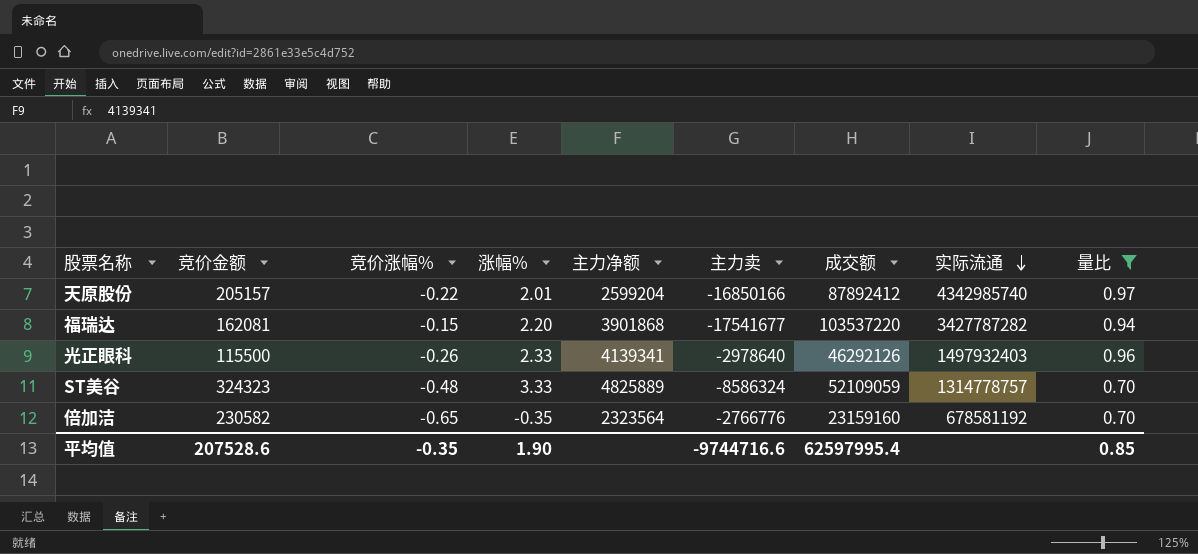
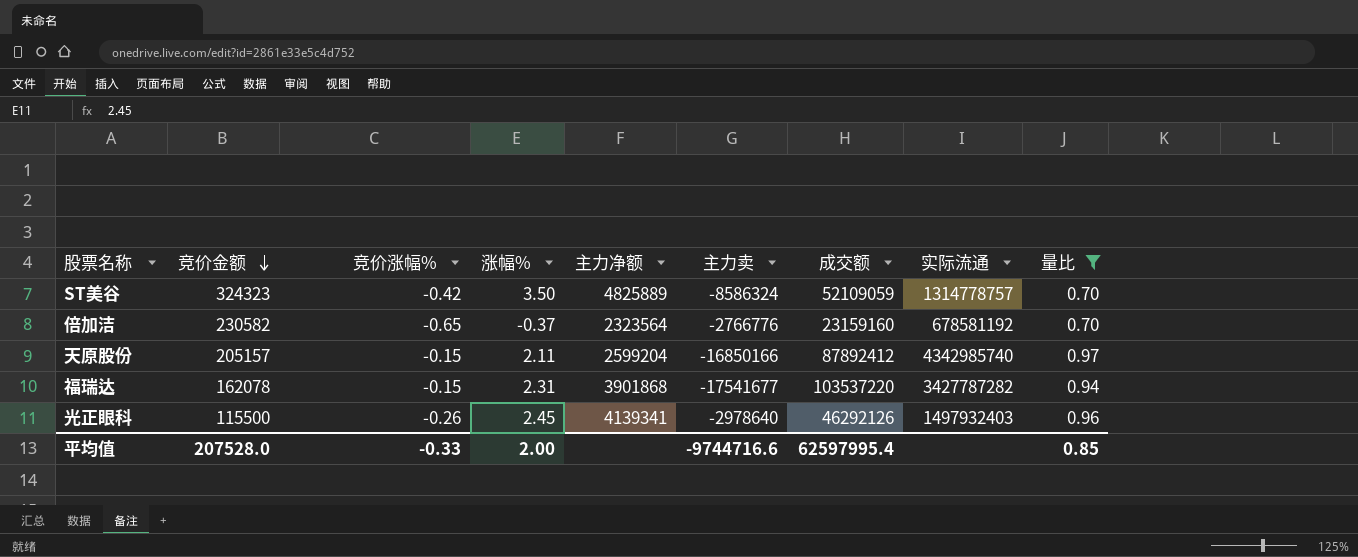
row order: 实际流通 descending -> 竞价金额 descending
ST美谷 | 竞价涨幅%: -0.48 -> -0.42
ST美谷 | 涨幅%: 3.33 -> 3.50
倍加洁 | 涨幅%: -0.35 -> -0.37
天原股份 | 竞价涨幅%: -0.22 -> -0.15
天原股份 | 涨幅%: 2.01 -> 2.11
福瑞达 | 竞价金额: 162081 -> 162078
福瑞达 | 涨幅%: 2.20 -> 2.31
光正眼科 | 涨幅%: 2.33 -> 2.45
平均值 | 竞价金额: 207528.6 -> 207528.0
平均值 | 竞价涨幅%: -0.35 -> -0.33
平均值 | 涨幅%: 1.90 -> 2.00

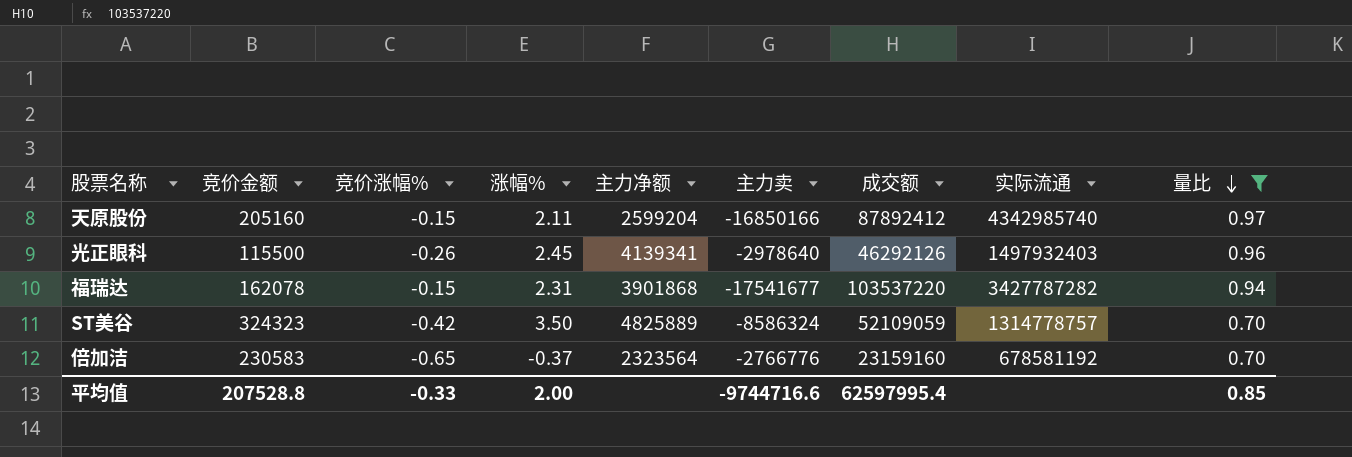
row order: 竞价金额 descending -> 量比 descending
天原股份 | 竞价金额: 205157 -> 205160
倍加洁 | 竞价金额: 230582 -> 230583
平均值 | 竞价金额: 207528.0 -> 207528.8

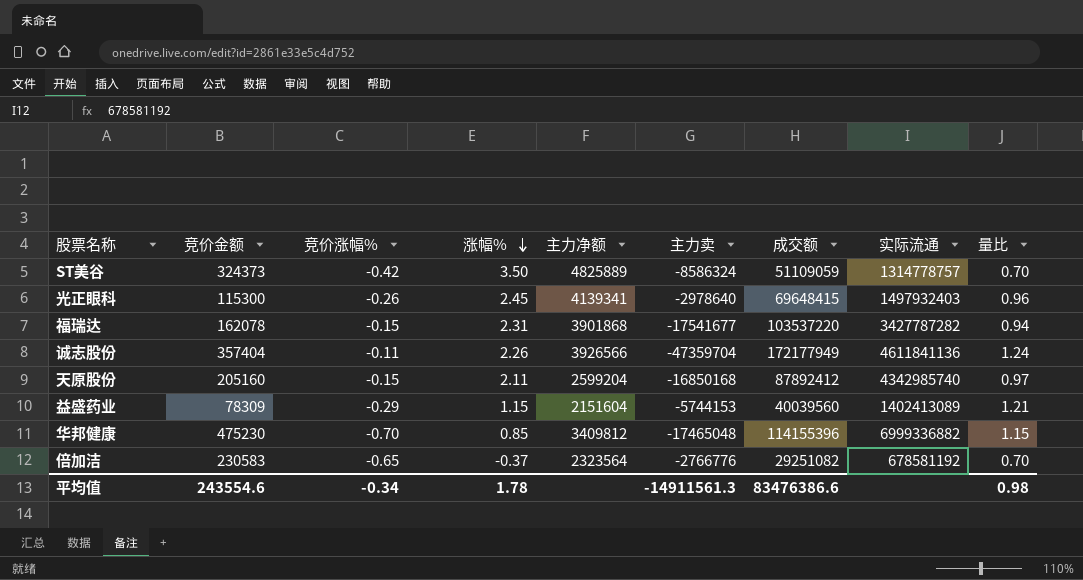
filter: 量比 <= 0.97 -> none
row order: 量比 descending -> 涨幅% descending
ST美谷 | 竞价金额: 324323 -> 324373
ST美谷 | 成交额: 52109059 -> 51109059
光正眼科 | 竞价金额: 115500 -> 115300
光正眼科 | 成交额: 46292126 -> 69648415
天原股份 | 主力卖: -16850166 -> -16850168
倍加洁 | 成交额: 23159160 -> 29251082
平均值 | 竞价金额: 207528.8 -> 243554.6
平均值 | 竞价涨幅%: -0.33 -> -0.34
平均值 | 涨幅%: 2.00 -> 1.78
平均值 | 主力卖: -9744716.6 -> -14911561.3
平均值 | 成交额: 62597995.4 -> 83476386.6
平均值 | 量比: 0.85 -> 0.98

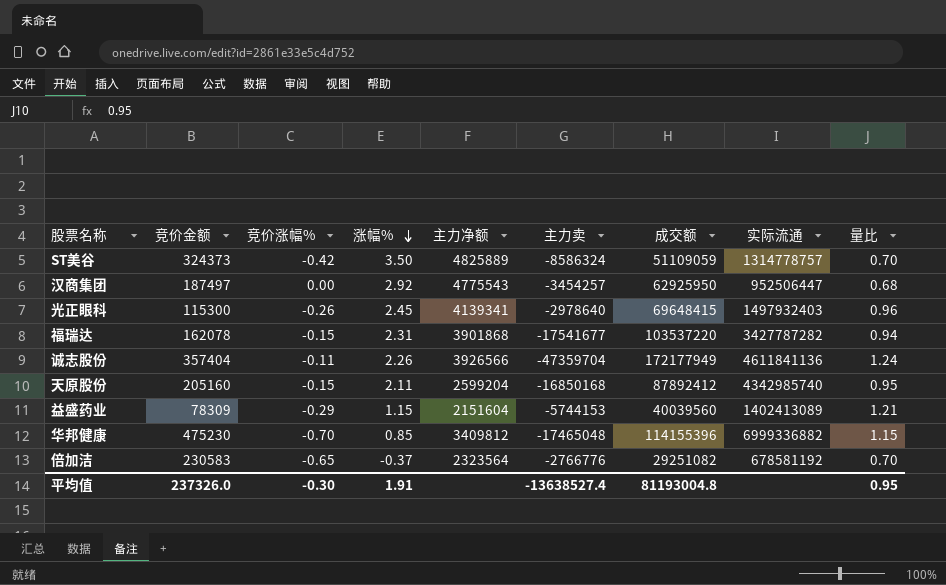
row 汉商集团: none -> 187497 | 0.00 | 2.92 | 4775543 | -3454257 | 62925950 | 952506447 | 0.68
天原股份 | 量比: 0.97 -> 0.95
平均值 | 竞价金额: 243554.6 -> 237326.0
平均值 | 竞价涨幅%: -0.34 -> -0.30
平均值 | 涨幅%: 1.78 -> 1.91
平均值 | 主力卖: -14911561.3 -> -13638527.4
平均值 | 成交额: 83476386.6 -> 81193004.8
平均值 | 量比: 0.98 -> 0.95

